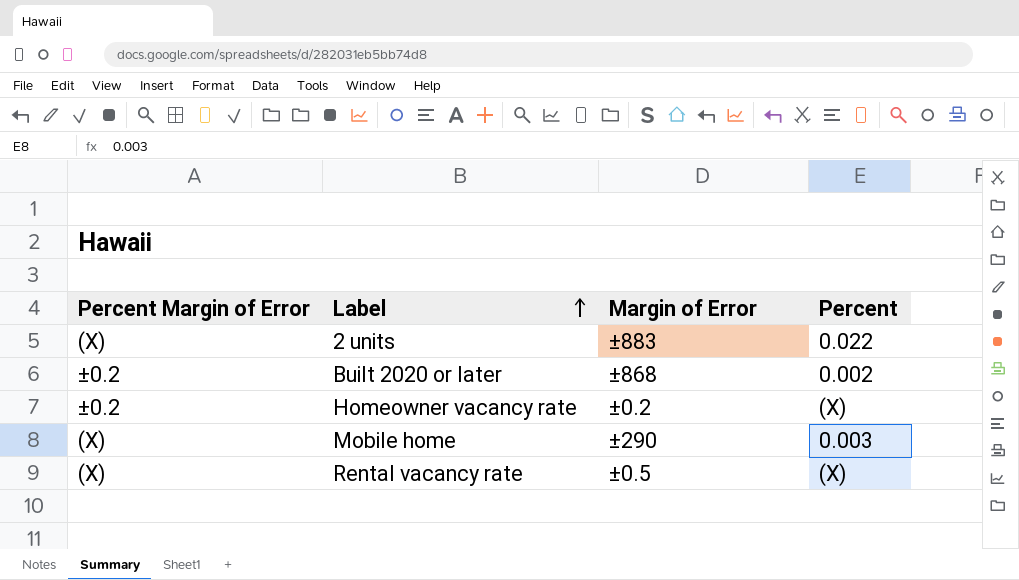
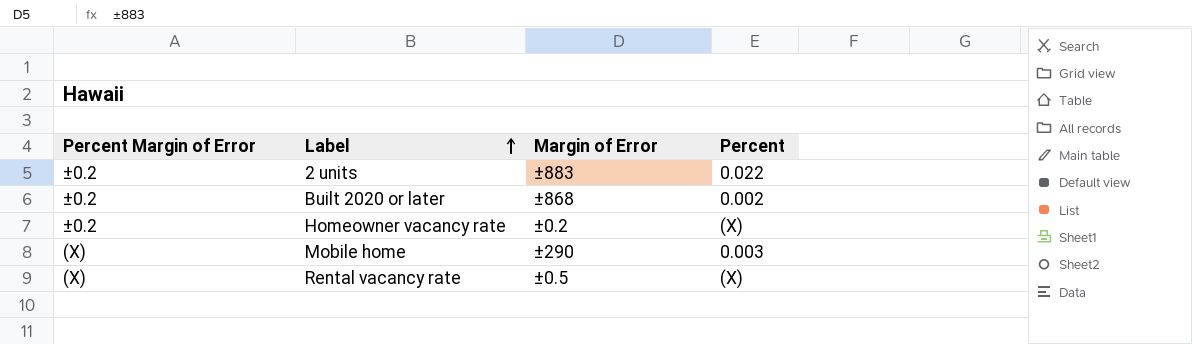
2 units | Percent Margin of Error: (X) -> ±0.2

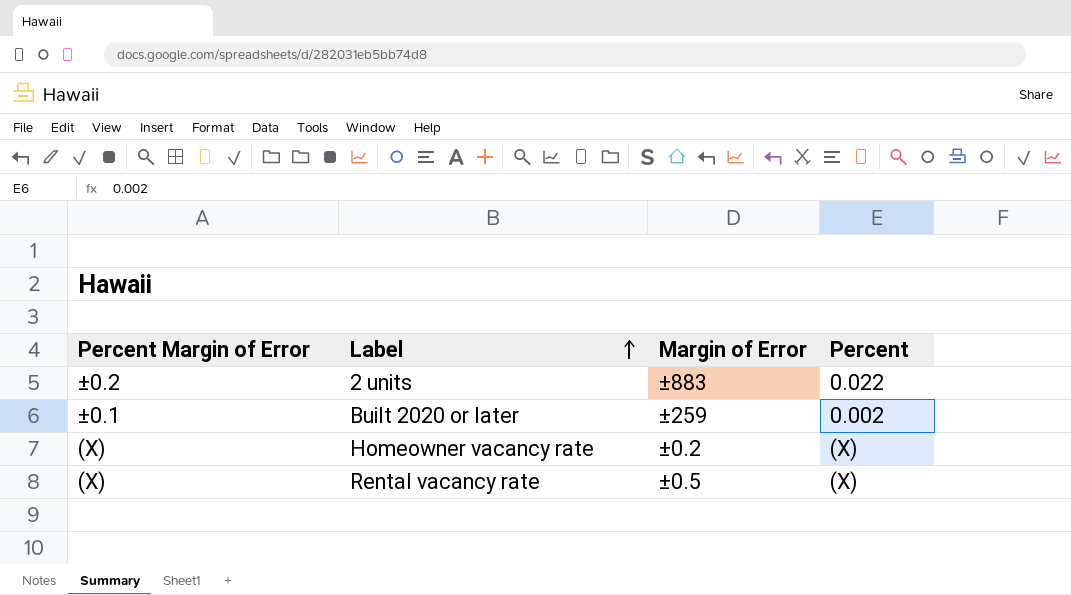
row Mobile home: (X) | ±290 | 0.003 -> none
Built 2020 or later | Percent Margin of Error: ±0.2 -> ±0.1
Built 2020 or later | Margin of Error: ±868 -> ±259
Homeowner vacancy rate | Percent Margin of Error: ±0.2 -> (X)

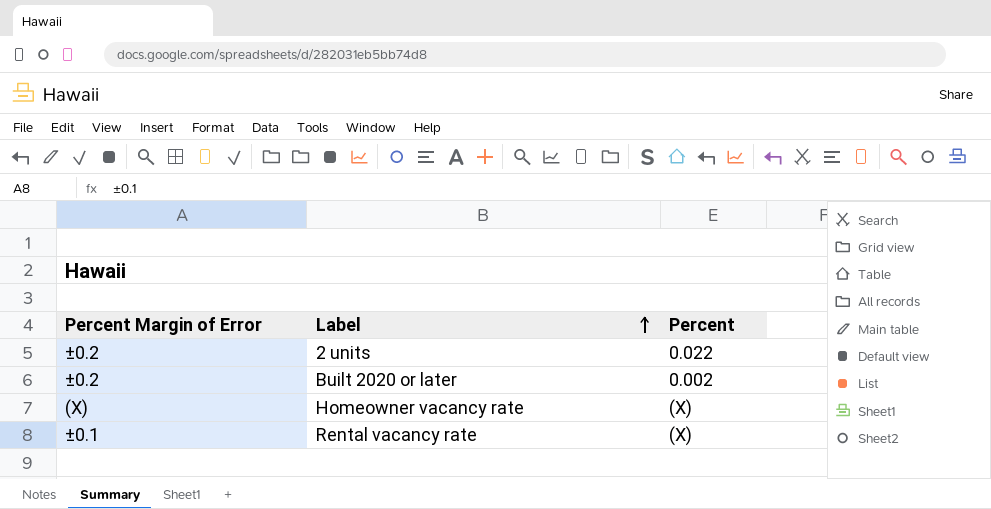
column Margin of Error | position: 3 -> none
Built 2020 or later | Percent Margin of Error: ±0.1 -> ±0.2
Rental vacancy rate | Percent Margin of Error: (X) -> ±0.1

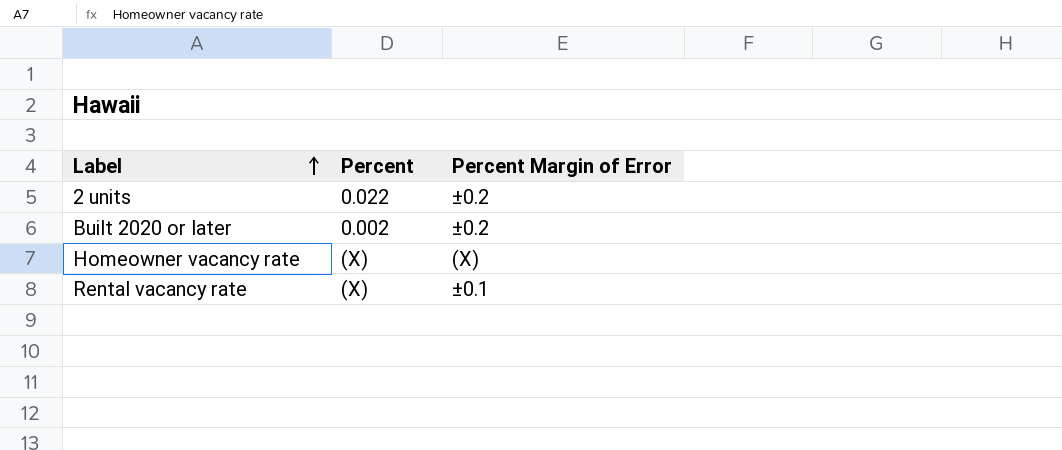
column Percent Margin of Error | position: 1 -> 3

